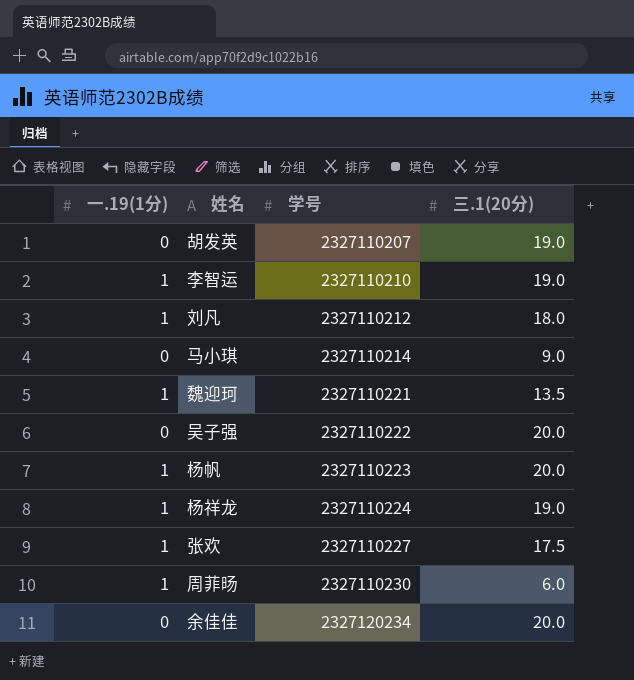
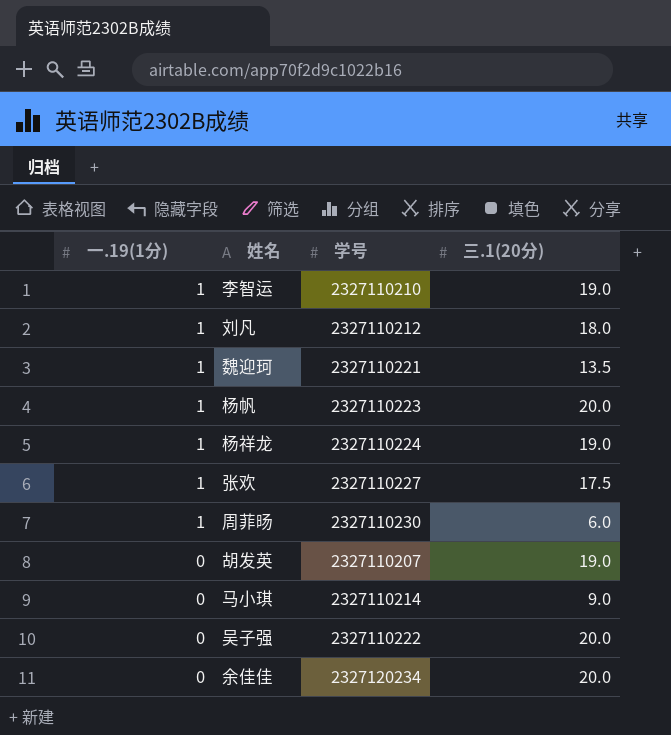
row order: 学号 ascending -> 一.19(1分) descending

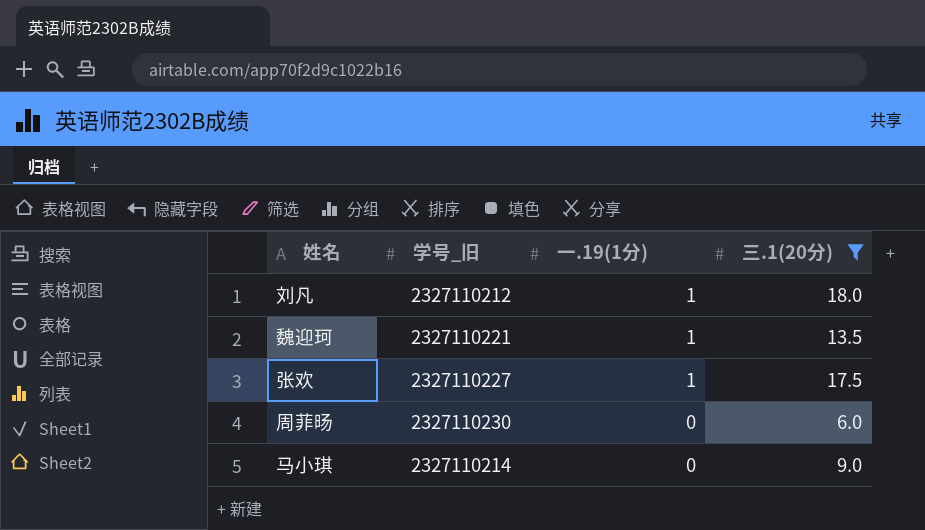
filter: none -> 三.1(20分) <= 18.0
column name: 学号 -> 学号_旧
column 一.19(1分) | position: 1 -> 3
周菲旸 | 一.19(1分): 1 -> 0

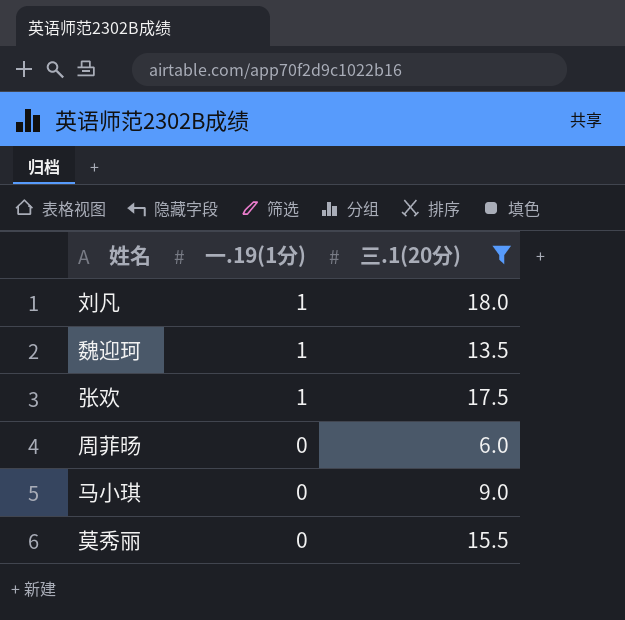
column 学号_旧 | position: 2 -> none
row 莫秀丽: none -> 0 | 15.5

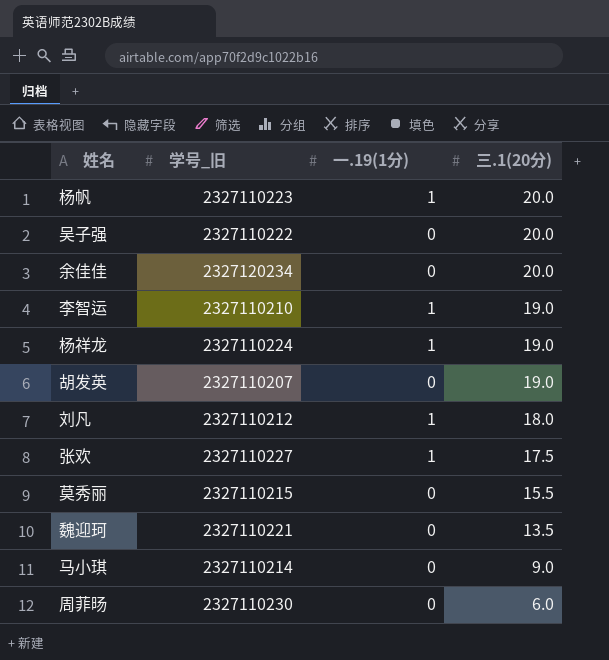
filter: 三.1(20分) <= 18.0 -> none
row order: 一.19(1分) descending -> 三.1(20分) descending
column 学号_旧 | position: none -> 2
魏迎珂 | 一.19(1分): 1 -> 0

